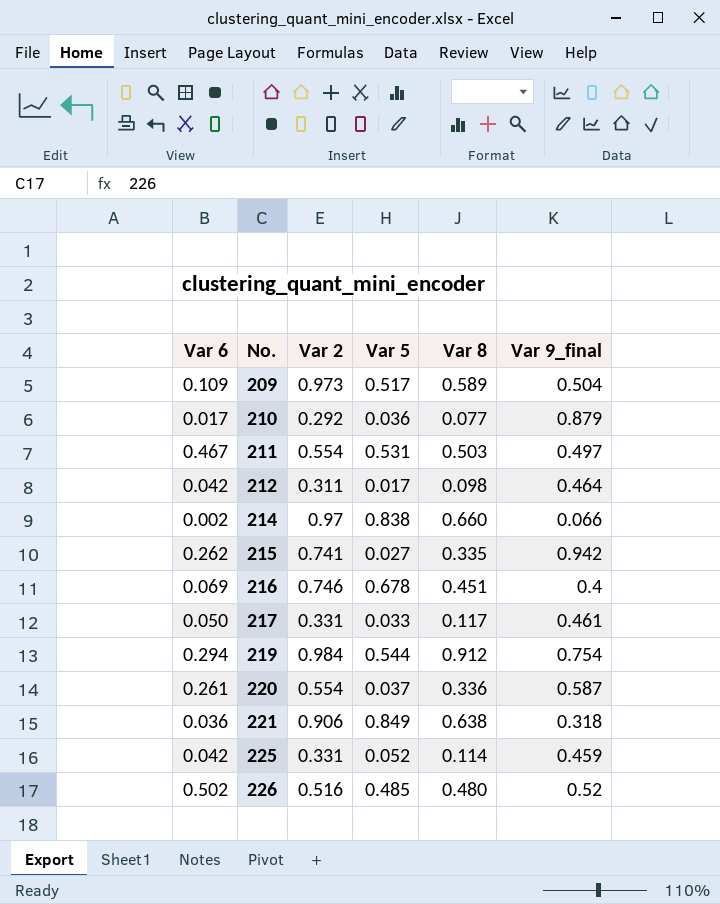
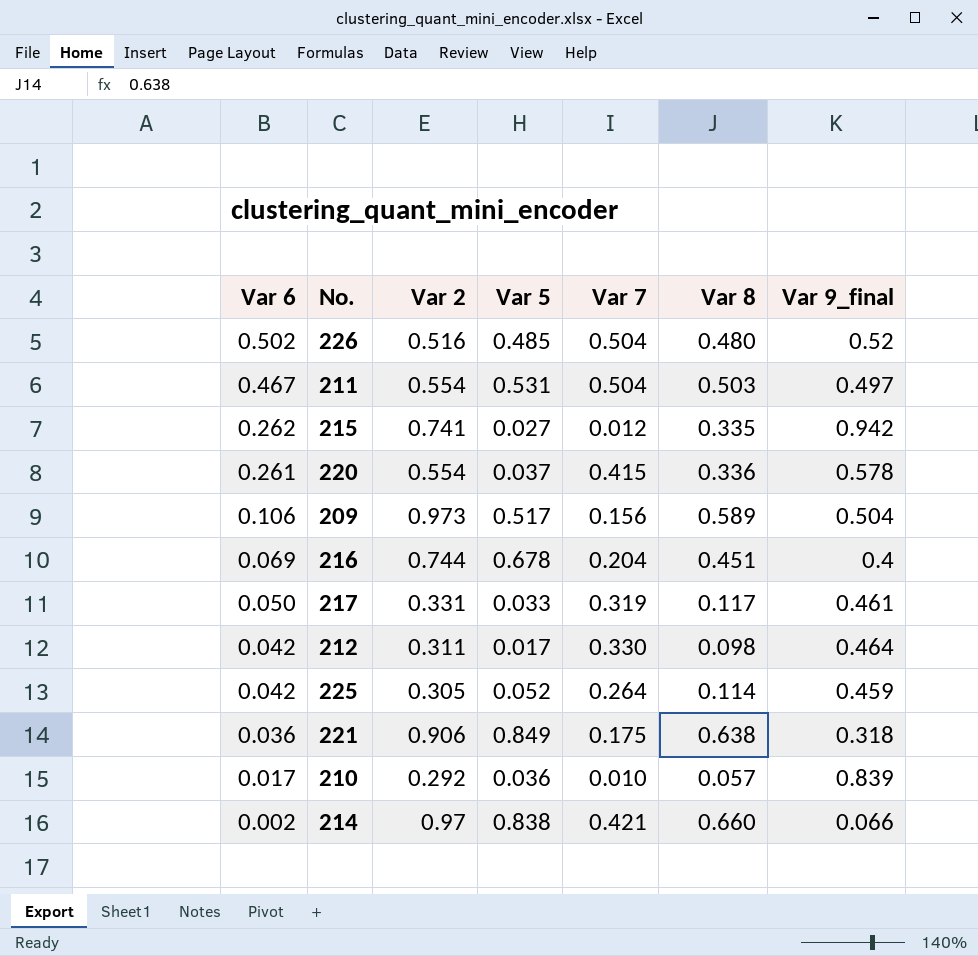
row order: No. ascending -> Var 6 descending
column Var 7 | position: none -> 5
row 219: 0.294 | 0.984 | 0.544 | 0.912 | 0.754 -> none
220 | Var 9_final: 0.587 -> 0.578
209 | Var 6: 0.109 -> 0.106
216 | Var 2: 0.746 -> 0.744
225 | Var 2: 0.331 -> 0.305
210 | Var 8: 0.077 -> 0.057
210 | Var 9_final: 0.879 -> 0.839

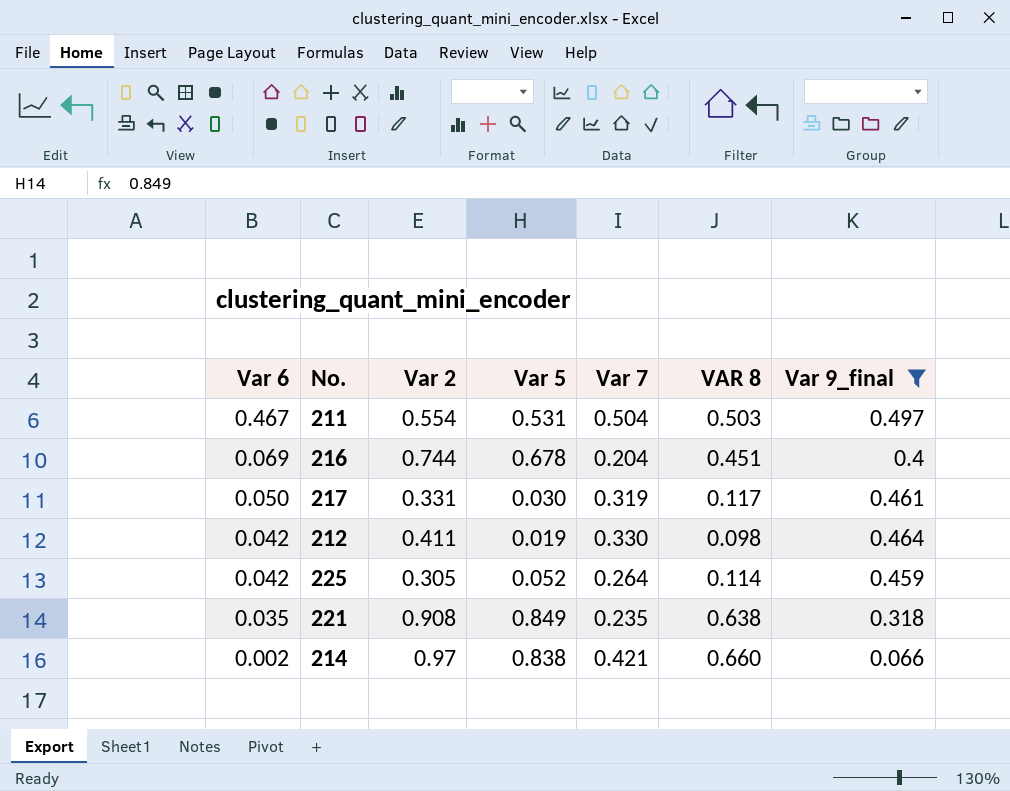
filter: none -> Var 9_final <= 0.497
column name: Var 8 -> VAR 8
217 | Var 5: 0.033 -> 0.030
212 | Var 2: 0.311 -> 0.411
212 | Var 5: 0.017 -> 0.019
221 | Var 6: 0.036 -> 0.035
221 | Var 2: 0.906 -> 0.908
221 | Var 7: 0.175 -> 0.235

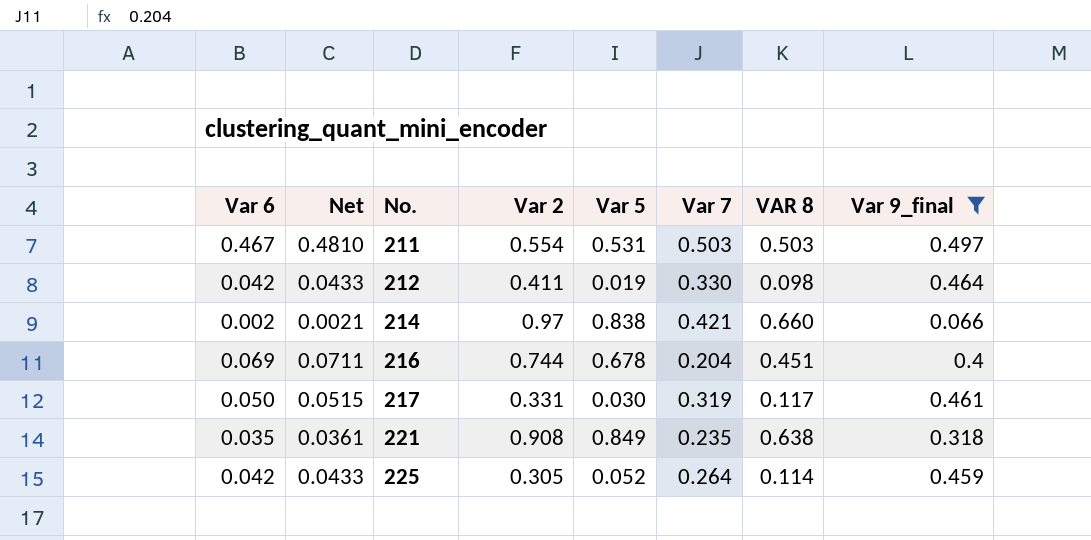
row order: Var 6 descending -> No. ascending
column Net | formula: none -> [Var 6] * 1.03
211 | Var 7: 0.504 -> 0.503

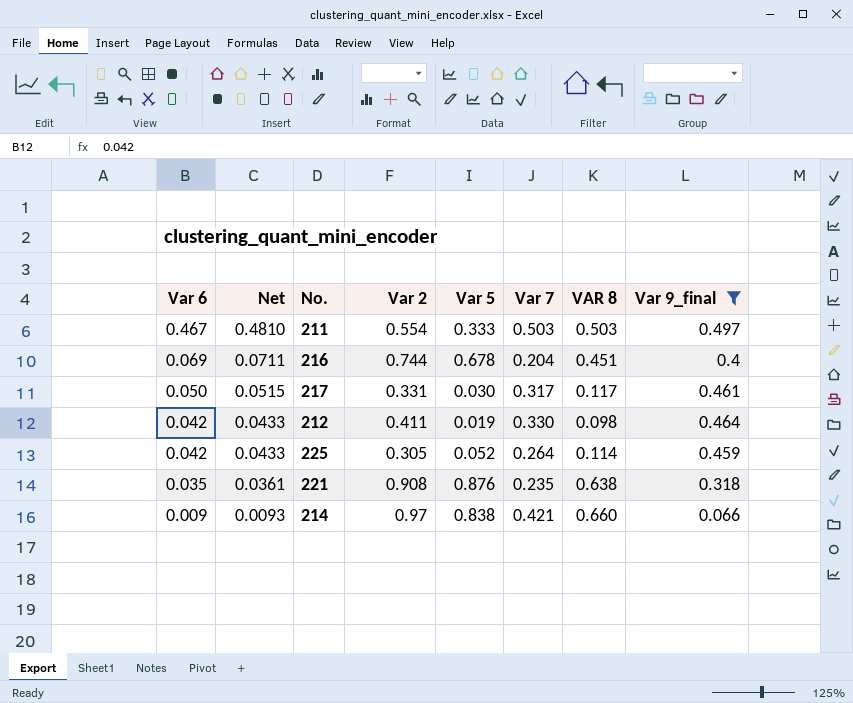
row order: No. ascending -> Var 6 descending
211 | Var 5: 0.531 -> 0.333
217 | Var 7: 0.319 -> 0.317
221 | Var 5: 0.849 -> 0.876
214 | Var 6: 0.002 -> 0.009
214 | Net: 0.0021 -> 0.0093

